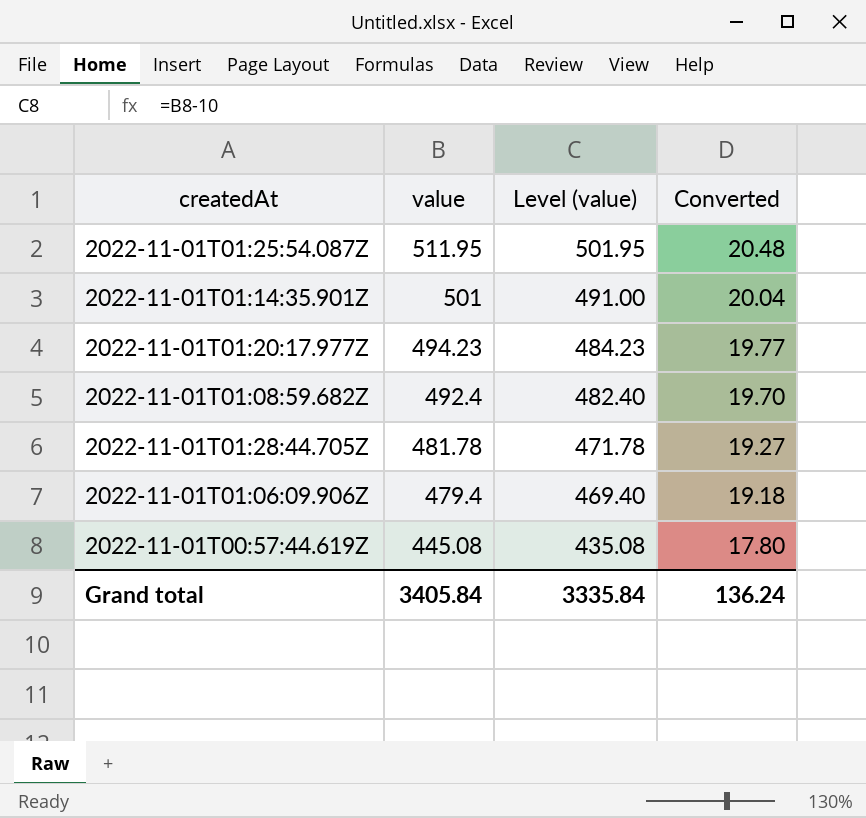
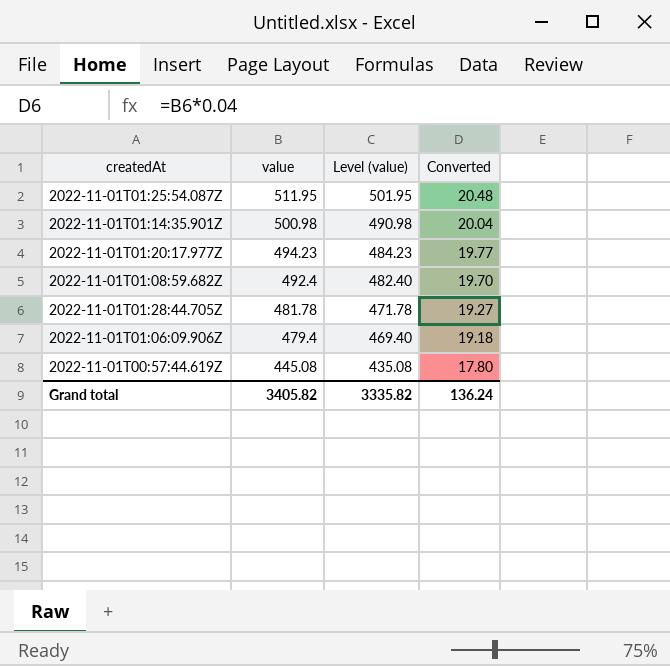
2022-11-01T01:14:35.901Z | value: 501 -> 500.98
2022-11-01T01:14:35.901Z | Level (value): 491.00 -> 490.98
Grand total | value: 3405.84 -> 3405.82
Grand total | Level (value): 3335.84 -> 3335.82

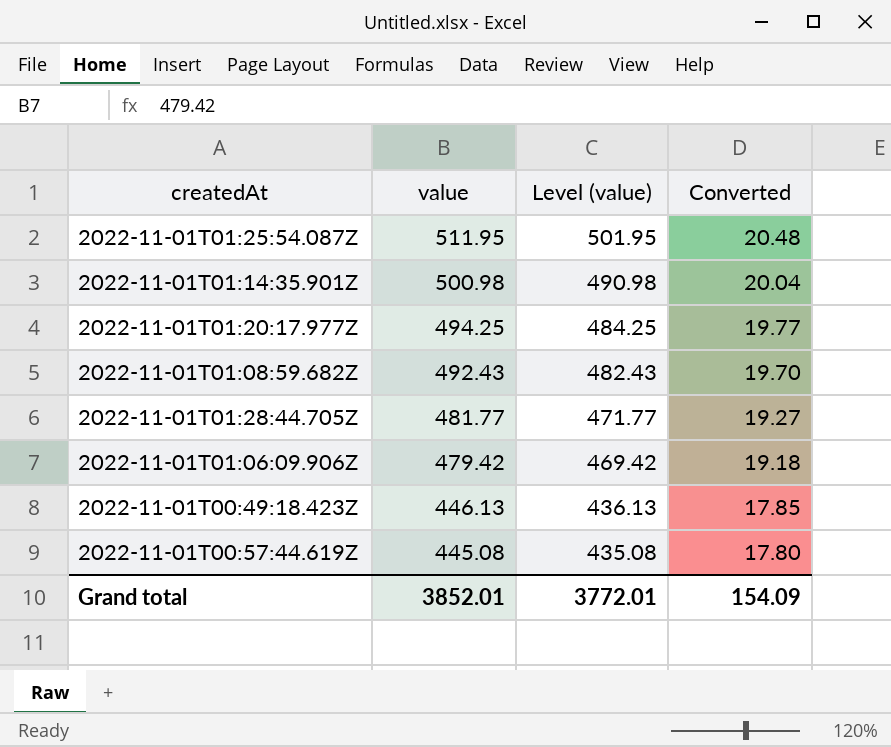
2022-11-01T01:20:17.977Z | value: 494.23 -> 494.25
2022-11-01T01:20:17.977Z | Level (value): 484.23 -> 484.25
2022-11-01T01:08:59.682Z | value: 492.4 -> 492.43
2022-11-01T01:08:59.682Z | Level (value): 482.40 -> 482.43
2022-11-01T01:28:44.705Z | value: 481.78 -> 481.77
2022-11-01T01:28:44.705Z | Level (value): 471.78 -> 471.77
2022-11-01T01:06:09.906Z | value: 479.4 -> 479.42
2022-11-01T01:06:09.906Z | Level (value): 469.40 -> 469.42
row 2022-11-01T00:49:18.423Z: none -> 446.13 | 436.13 | 17.85
Grand total | value: 3405.82 -> 3852.01
Grand total | Level (value): 3335.82 -> 3772.01
Grand total | Converted: 136.24 -> 154.09

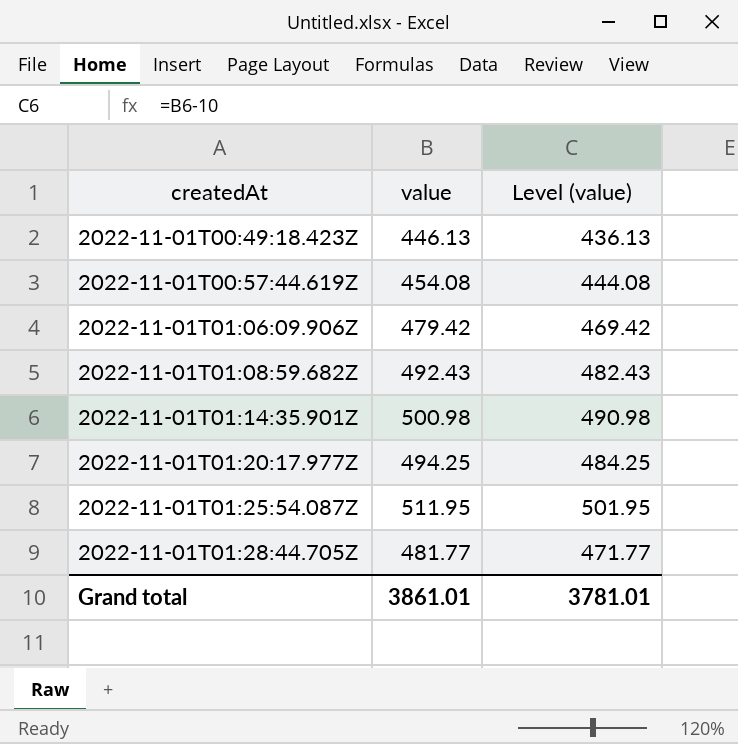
row order: value descending -> createdAt ascending
column Converted | formula: [value] * 0.04 -> none
2022-11-01T00:57:44.619Z | value: 445.08 -> 454.08
2022-11-01T00:57:44.619Z | Level (value): 435.08 -> 444.08
Grand total | value: 3852.01 -> 3861.01
Grand total | Level (value): 3772.01 -> 3781.01

